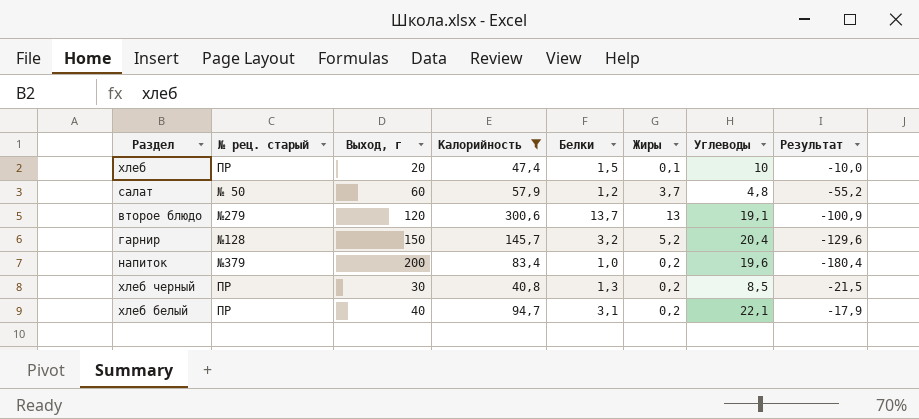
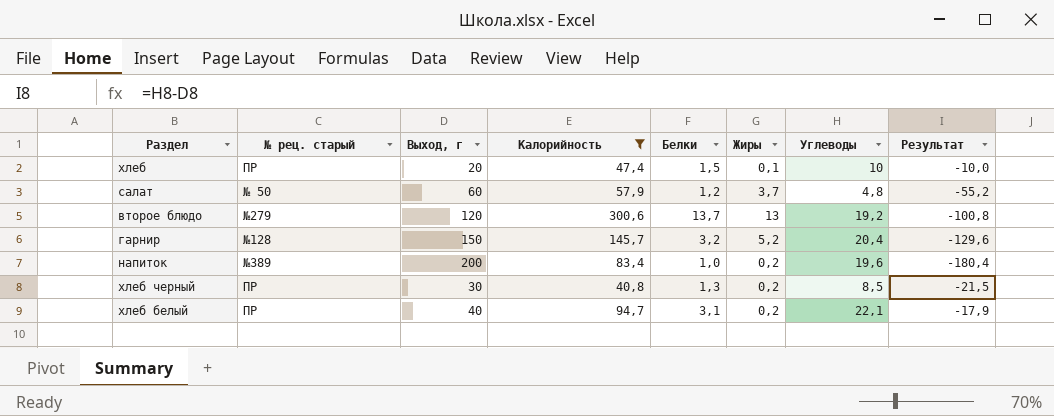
второе блюдо | Углеводы: 19,1 -> 19,2
второе блюдо | Результат: -100,9 -> -100,8
напиток | № рец. старый: №379 -> №389

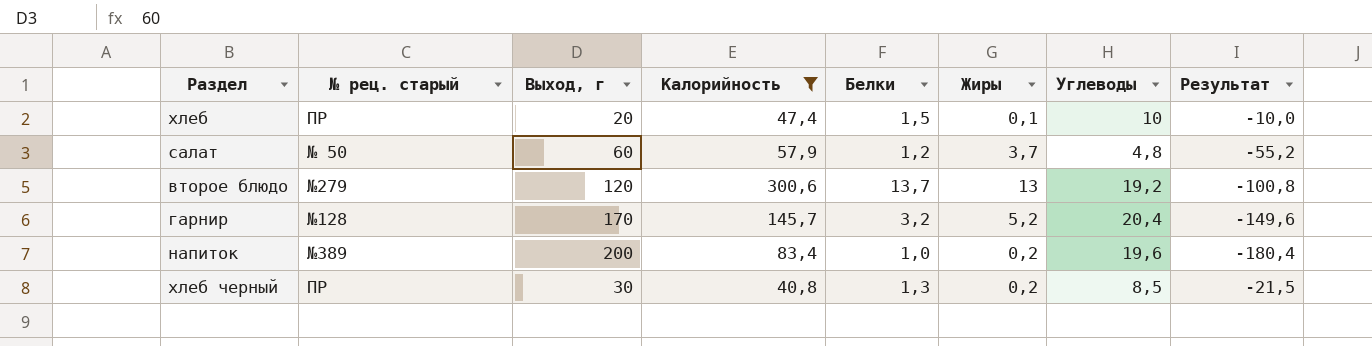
row хлеб белый: ПР | 40 | 94,7 | 3,1 | 0,2 | 22,1 | -17,9 -> none
гарнир | Выход, г: 150 -> 170
гарнир | Результат: -129,6 -> -149,6

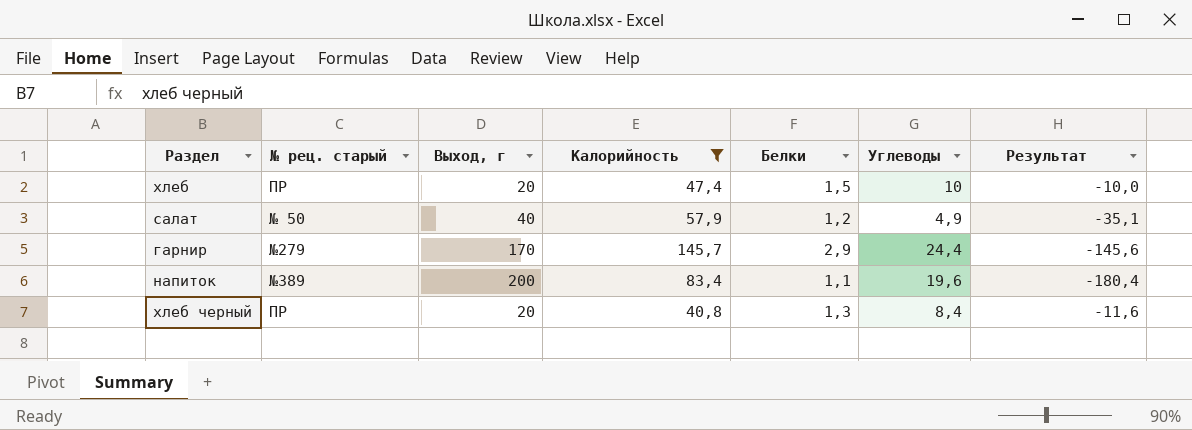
column Жиры | position: 6 -> none
row второе блюдо: №279 | 120 | 300,6 | 13,7 | 13 | 19,2 | -100,8 -> none
салат | Выход, г: 60 -> 40
салат | Углеводы: 4,8 -> 4,9
салат | Результат: -55,2 -> -35,1
гарнир | № рец. старый: №128 -> №279
гарнир | Белки: 3,2 -> 2,9
гарнир | Углеводы: 20,4 -> 24,4
гарнир | Результат: -149,6 -> -145,6
напиток | Белки: 1,0 -> 1,1
хлеб черный | Выход, г: 30 -> 20
хлеб черный | Углеводы: 8,5 -> 8,4
хлеб черный | Результат: -21,5 -> -11,6

